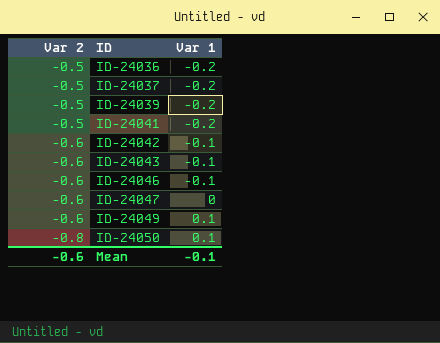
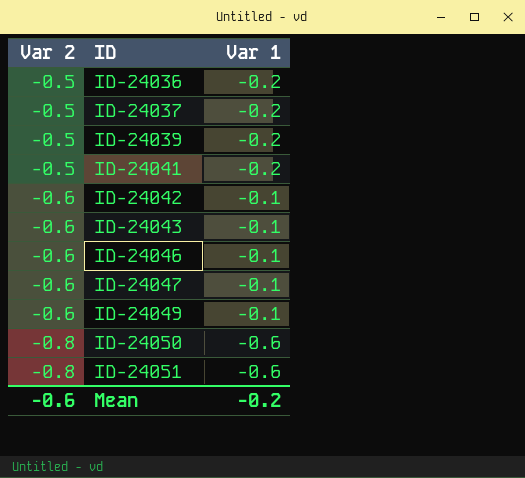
ID-24047 | Var 1: 0 -> -0.1
ID-24049 | Var 1: 0.1 -> -0.1
ID-24050 | Var 1: 0.1 -> -0.6
row ID-24051: none -> -0.8 | -0.6
Mean | Var 1: -0.1 -> -0.2

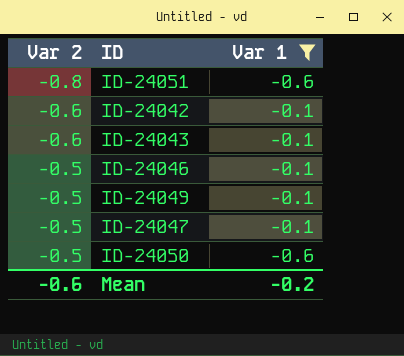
filter: none -> Var 1 != -0.2
row order: Var 2 descending -> Var 2 ascending
ID-24046 | Var 2: -0.6 -> -0.5
ID-24049 | Var 2: -0.6 -> -0.5
ID-24047 | Var 2: -0.6 -> -0.5
ID-24050 | Var 2: -0.8 -> -0.5

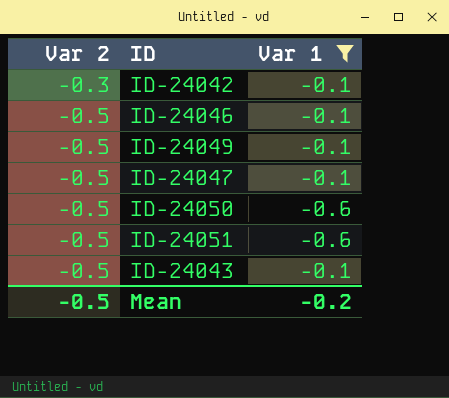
row order: Var 2 ascending -> Var 2 descending
ID-24042 | Var 2: -0.6 -> -0.3
ID-24051 | Var 2: -0.8 -> -0.5
ID-24043 | Var 2: -0.6 -> -0.5
Mean | Var 2: -0.6 -> -0.5

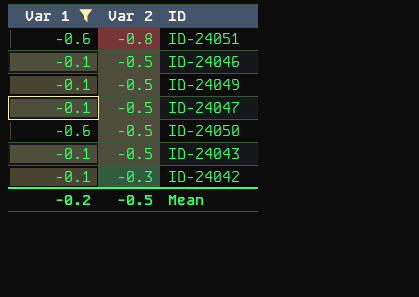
row order: Var 2 descending -> Var 2 ascending
column Var 1 | position: 3 -> 1
ID-24051 | Var 2: -0.5 -> -0.8

